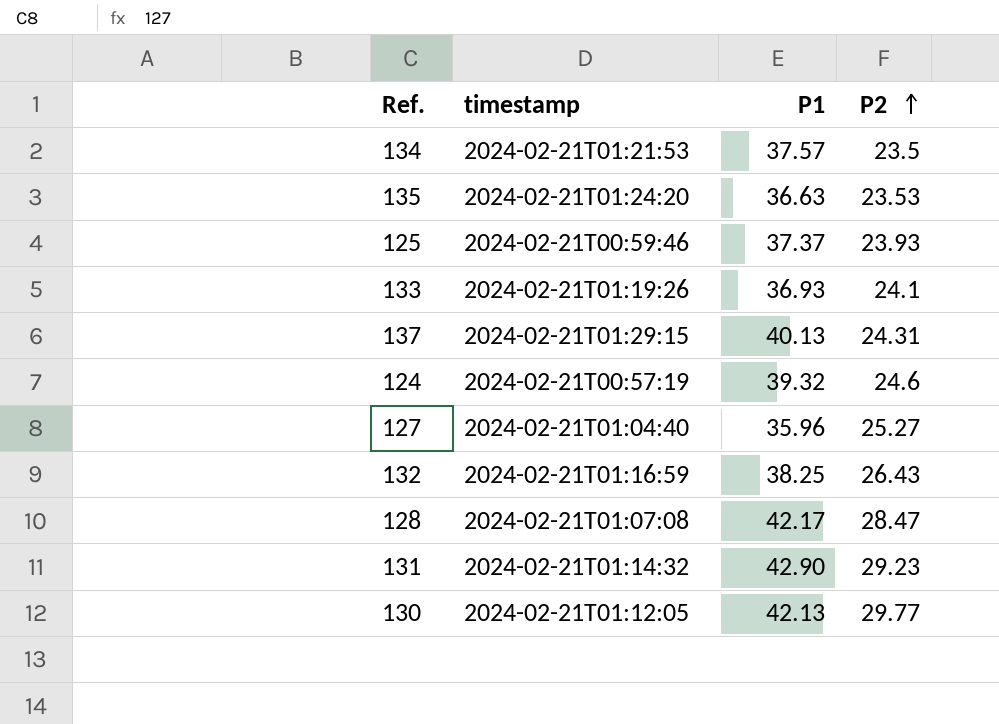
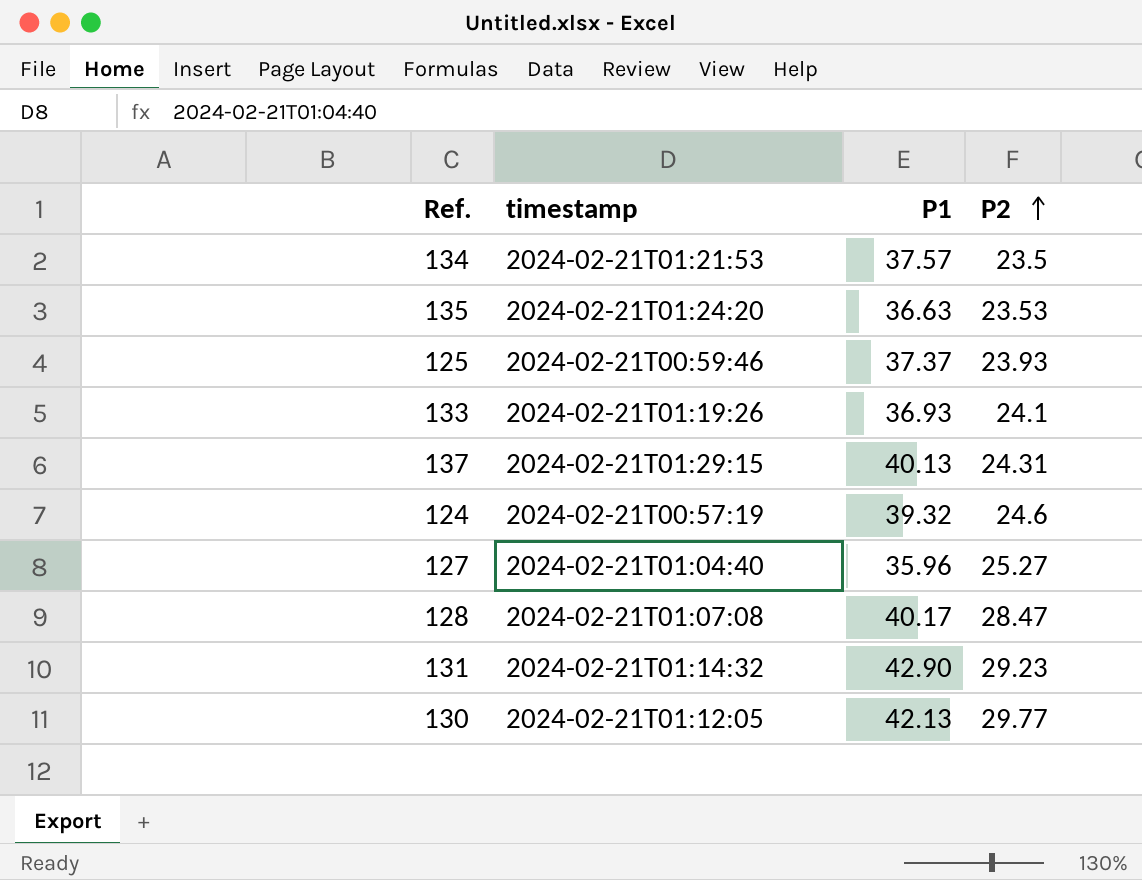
row 132: 2024-02-21T01:16:59 | 38.25 | 26.43 -> none
128 | P1: 42.17 -> 40.17

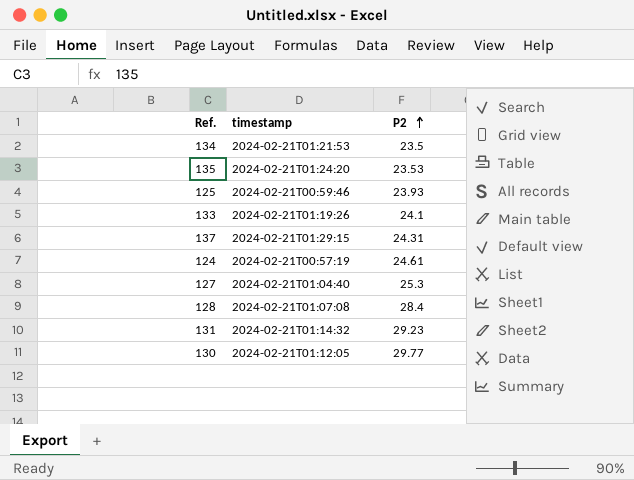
column P1 | position: 3 -> none
124 | P2: 24.6 -> 24.61
127 | P2: 25.27 -> 25.3
128 | P2: 28.47 -> 28.4

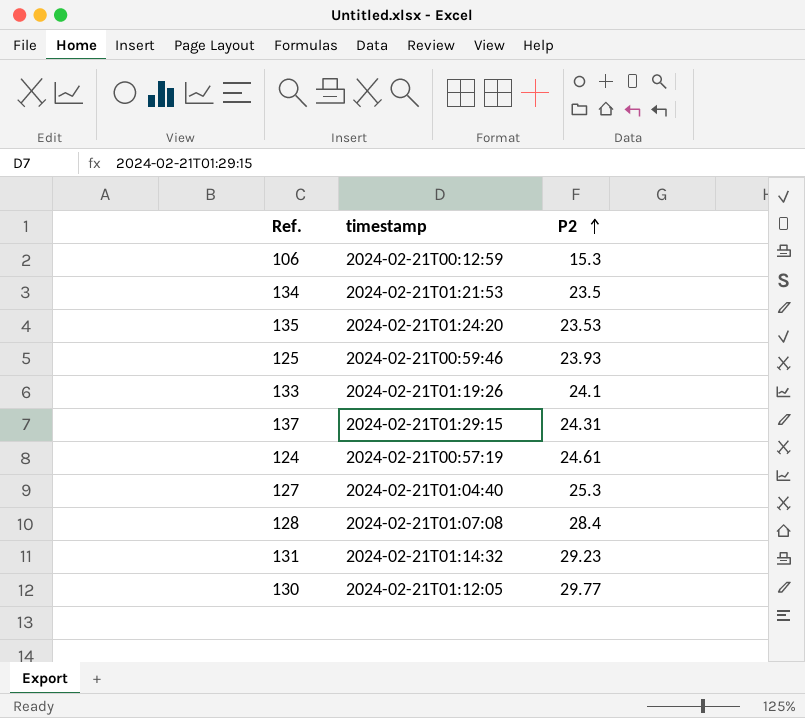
row 106: none -> 2024-02-21T00:12:59 | 15.3

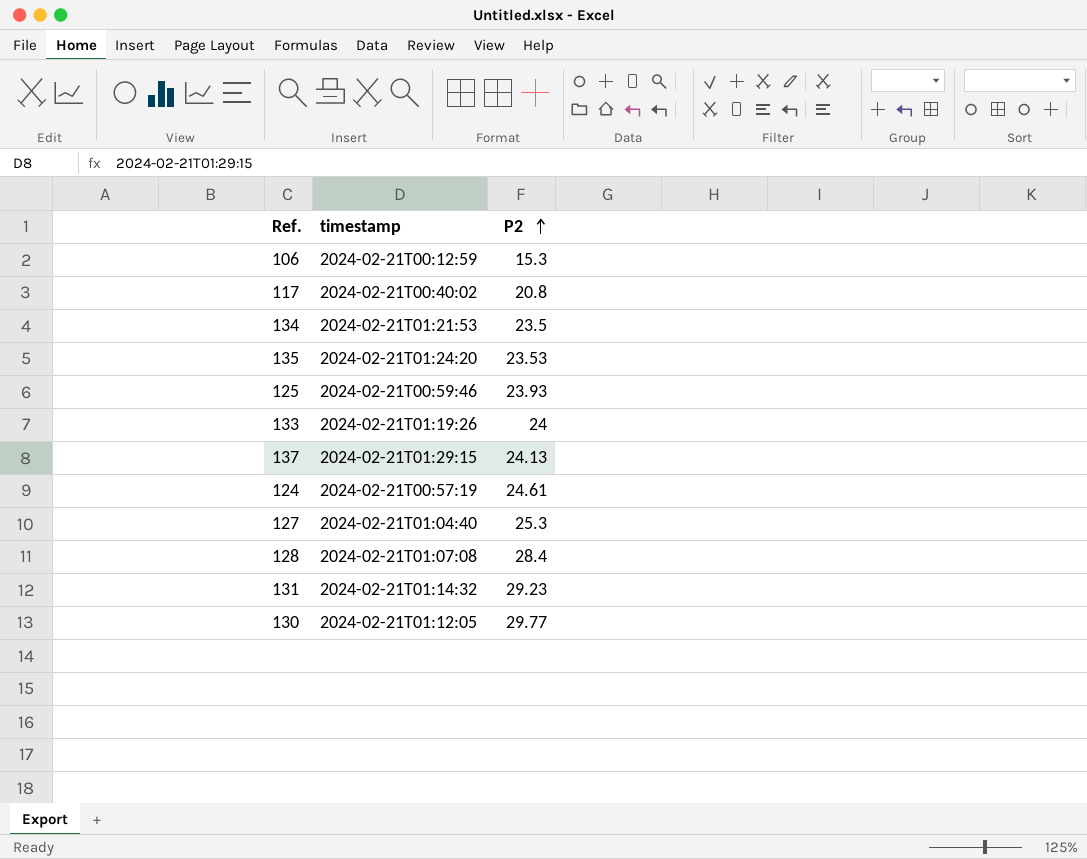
row 117: none -> 2024-02-21T00:40:02 | 20.8
133 | P2: 24.1 -> 24
137 | P2: 24.31 -> 24.13

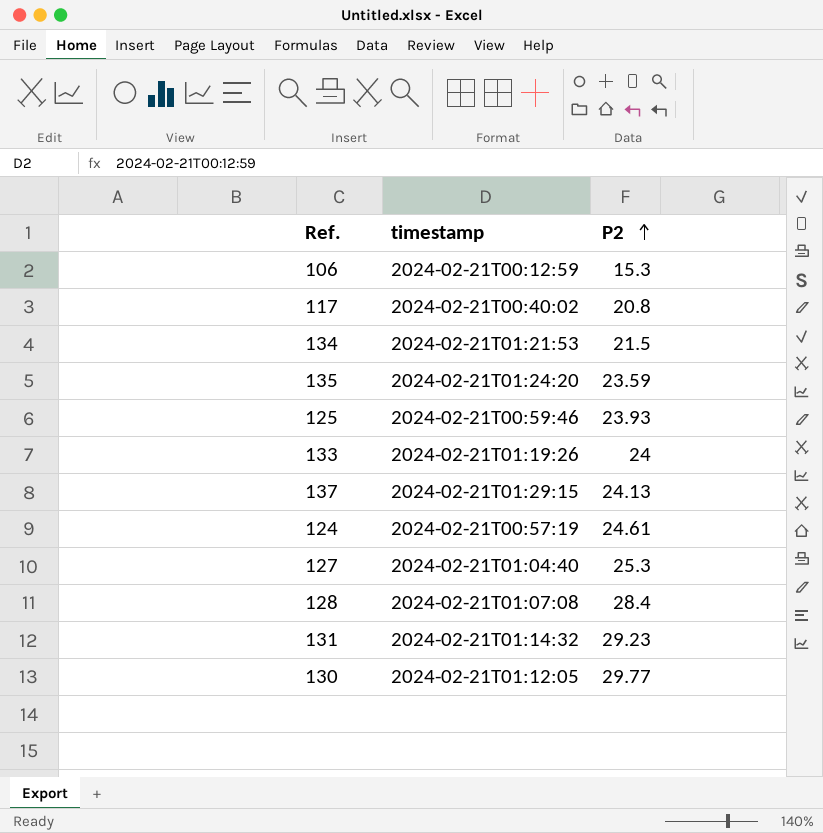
134 | P2: 23.5 -> 21.5
135 | P2: 23.53 -> 23.59

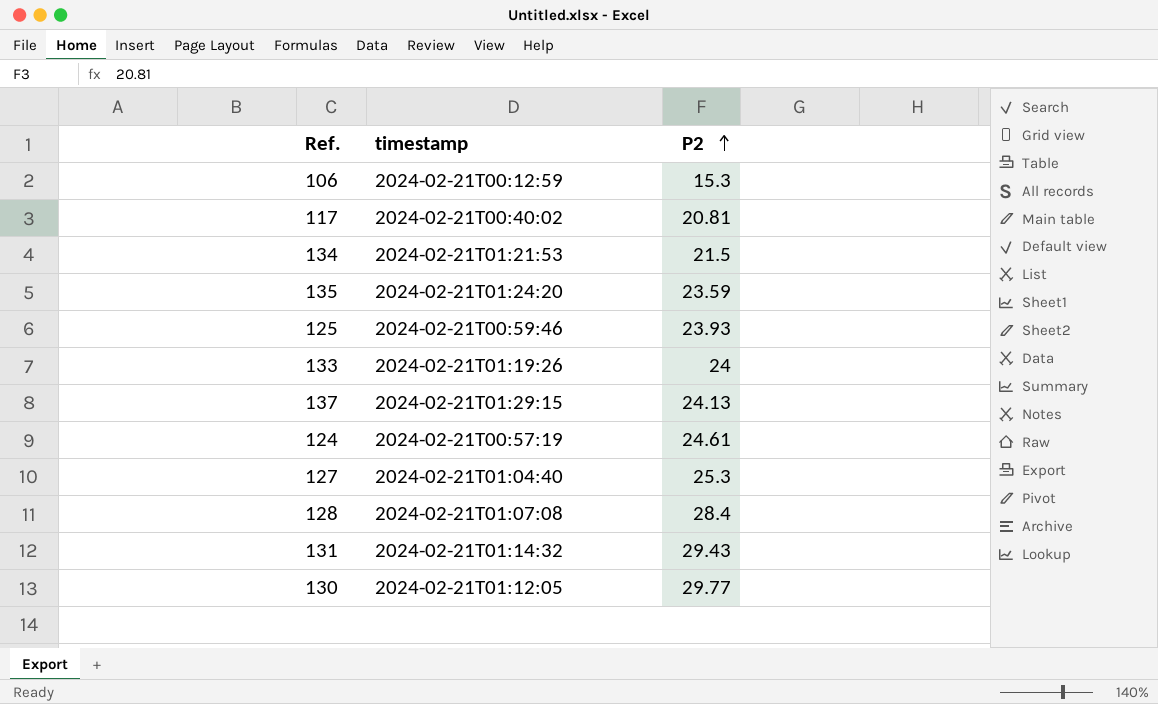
117 | P2: 20.8 -> 20.81
131 | P2: 29.23 -> 29.43

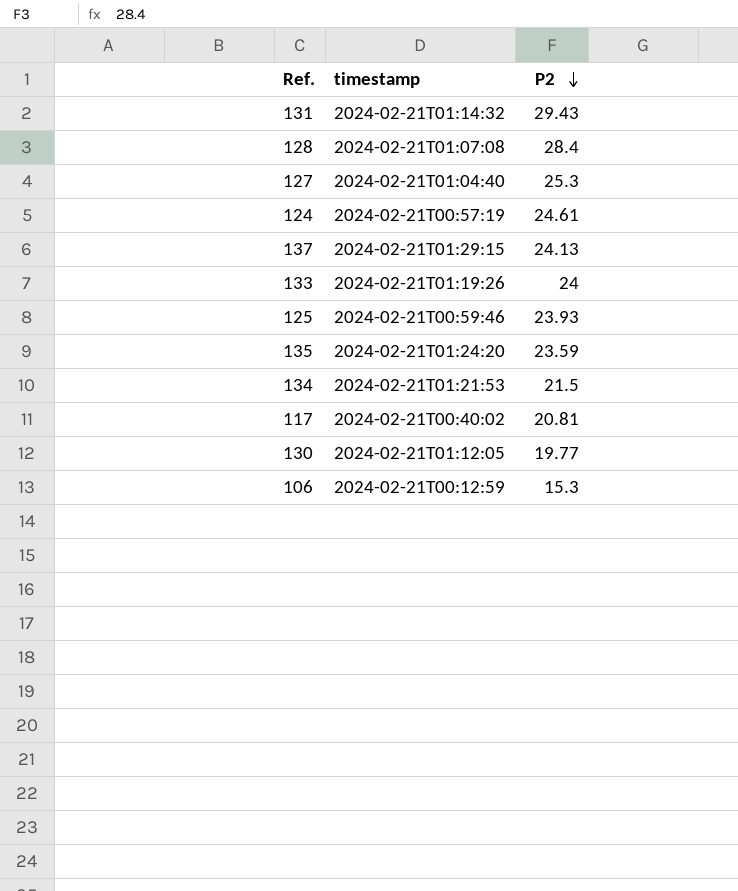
row order: P2 ascending -> P2 descending
130 | P2: 29.77 -> 19.77

